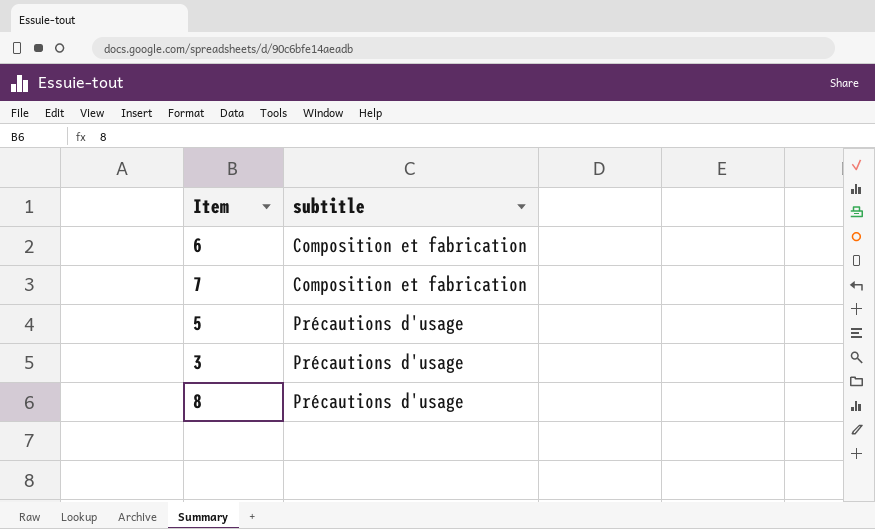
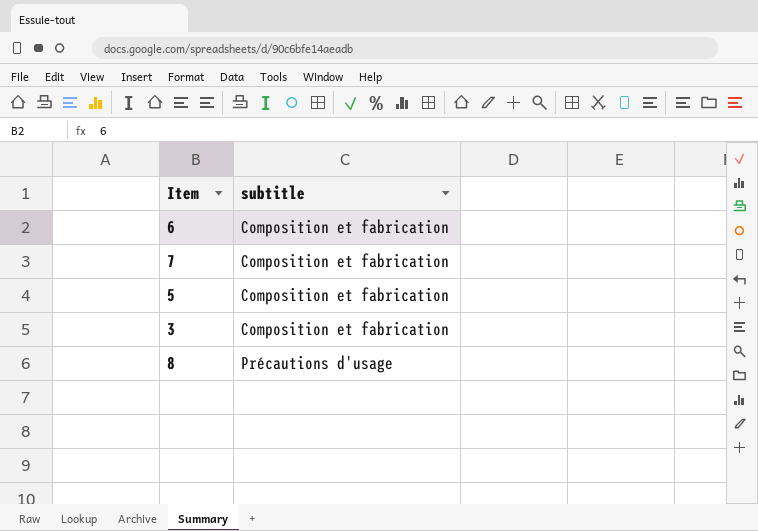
5 | subtitle: Précautions d'usage -> Composition et fabrication
3 | subtitle: Précautions d'usage -> Composition et fabrication

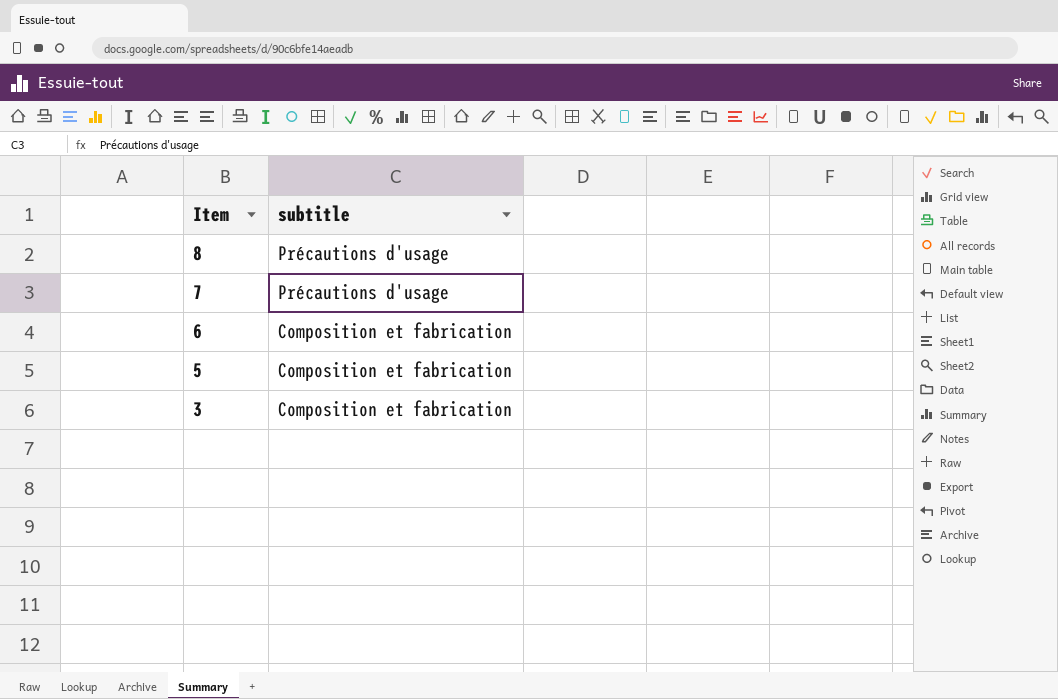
row order: subtitle ascending -> Item descending
7 | subtitle: Composition et fabrication -> Précautions d'usage

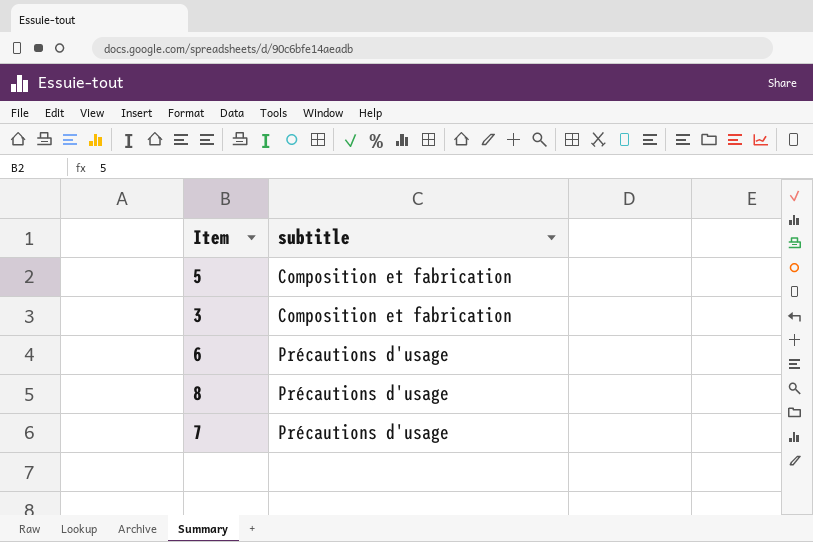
row order: Item descending -> subtitle ascending
6 | subtitle: Composition et fabrication -> Précautions d'usage

